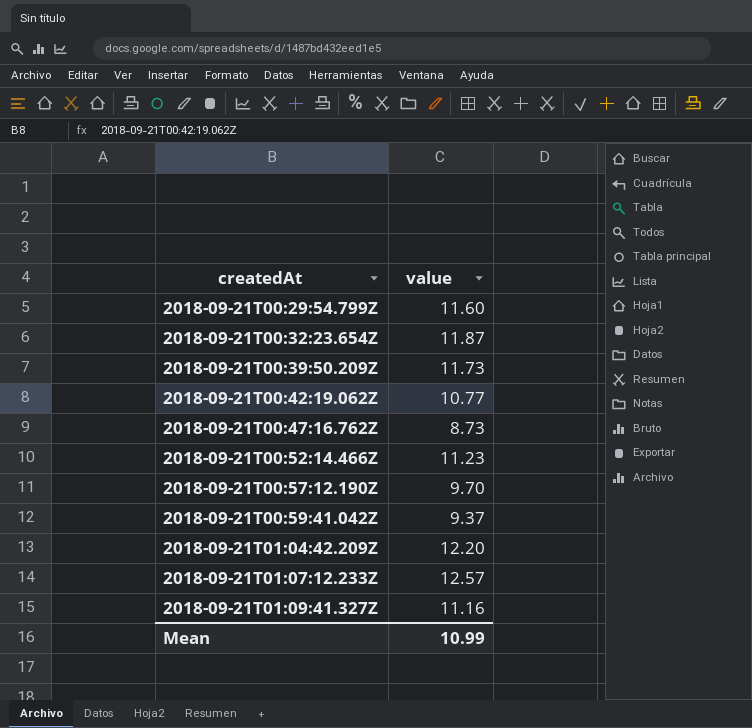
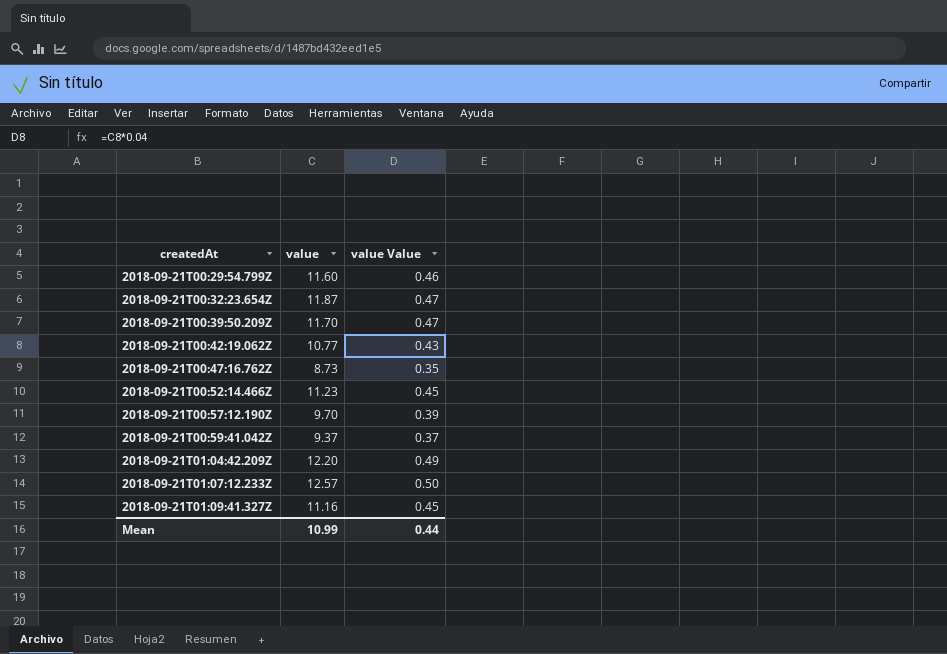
column value Value | formula: none -> [value] * 0.04
2018-09-21T00:39:50.209Z | value: 11.73 -> 11.70

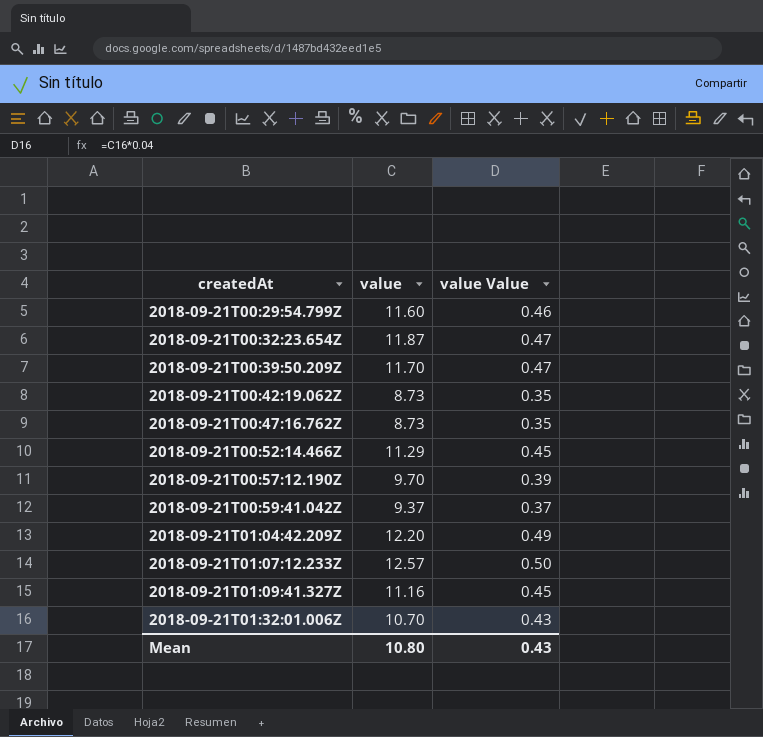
2018-09-21T00:42:19.062Z | value: 10.77 -> 8.73
2018-09-21T00:42:19.062Z | value Value: 0.43 -> 0.35
2018-09-21T00:52:14.466Z | value: 11.23 -> 11.29
row 2018-09-21T01:32:01.006Z: none -> 10.70 | 0.43
Mean | value: 10.99 -> 10.80
Mean | value Value: 0.44 -> 0.43

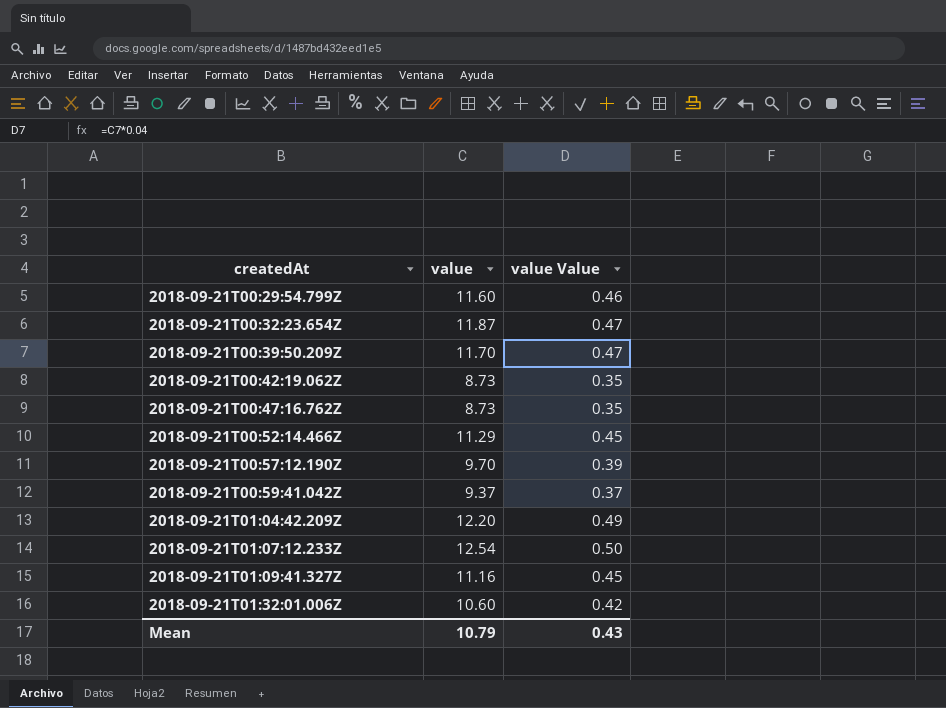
2018-09-21T01:07:12.233Z | value: 12.57 -> 12.54
2018-09-21T01:32:01.006Z | value: 10.70 -> 10.60
2018-09-21T01:32:01.006Z | value Value: 0.43 -> 0.42
Mean | value: 10.80 -> 10.79

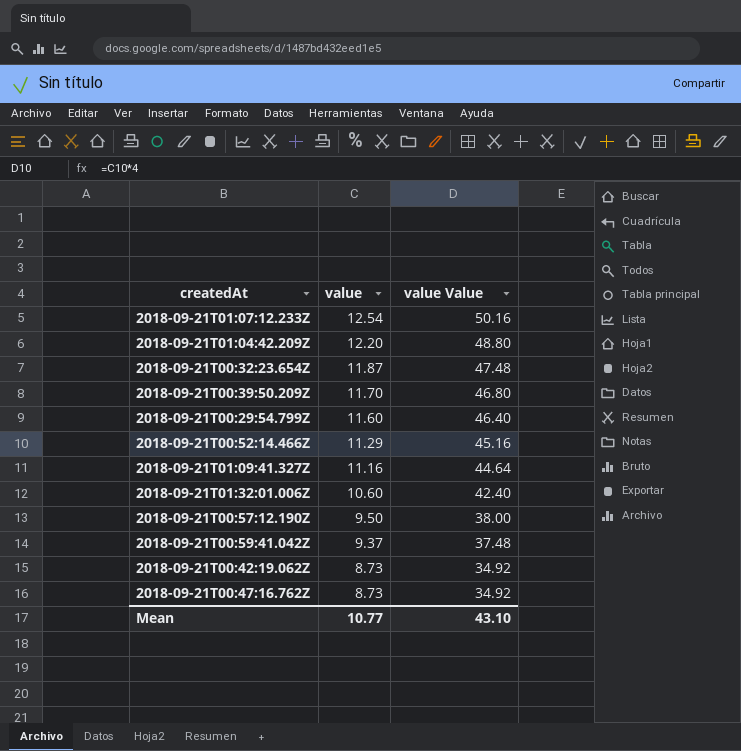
row order: createdAt ascending -> value descending
column value Value | formula: [value] * 0.04 -> [value] * 4
2018-09-21T00:57:12.190Z | value: 9.70 -> 9.50
Mean | value: 10.79 -> 10.77
Mean | value Value: 0.43 -> 43.10

